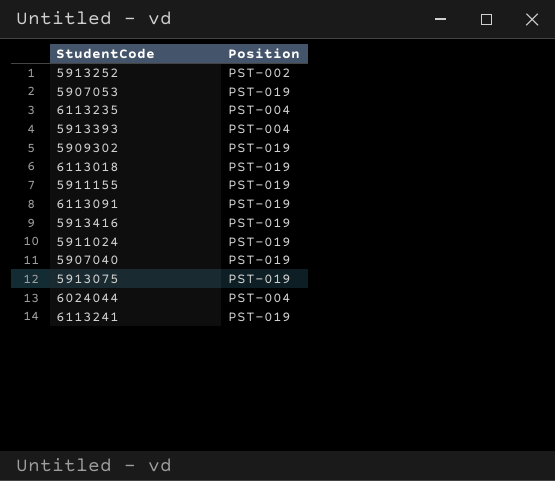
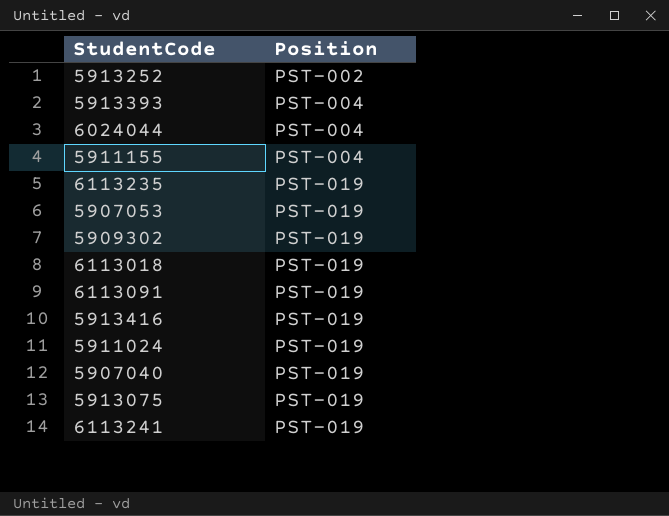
row order: none -> Position ascending
5911155 | Position: PST-019 -> PST-004
6113235 | Position: PST-004 -> PST-019

